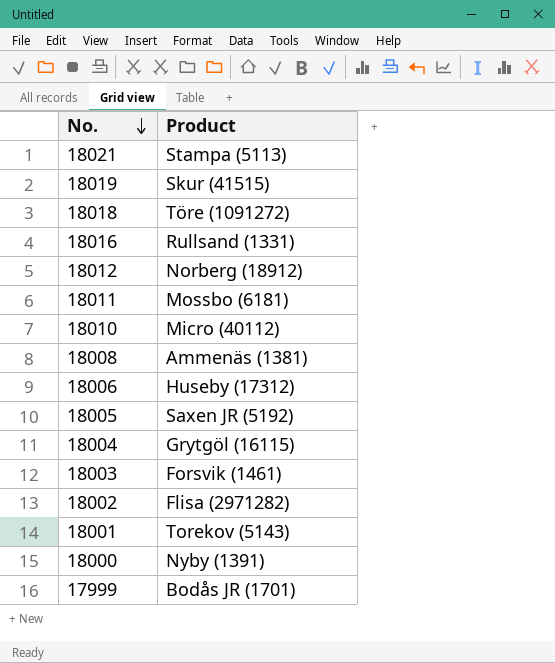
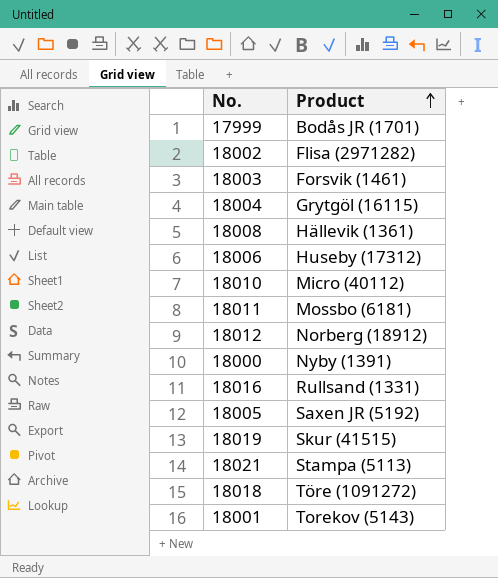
row order: No. descending -> Product ascending
18008 | Product: Ammenäs (1381) -> Hällevik (1361)

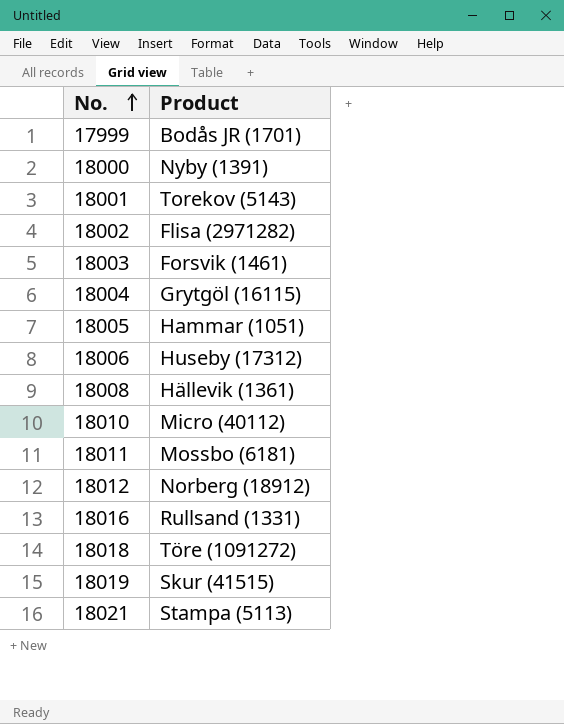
row order: Product ascending -> No. ascending
18005 | Product: Saxen JR (5192) -> Hammar (1051)

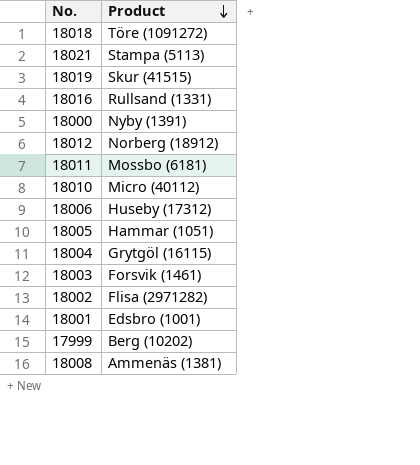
row order: No. ascending -> Product descending
18001 | Product: Torekov (5143) -> Edsbro (1001)
17999 | Product: Bodås JR (1701) -> Berg (10202)
18008 | Product: Hällevik (1361) -> Ammenäs (1381)

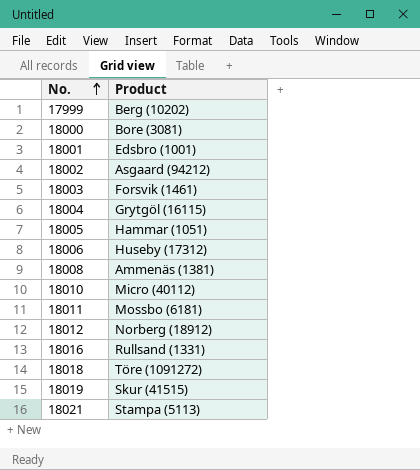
row order: Product descending -> No. ascending
18000 | Product: Nyby (1391) -> Bore (3081)
18002 | Product: Flisa (2971282) -> Asgaard (94212)

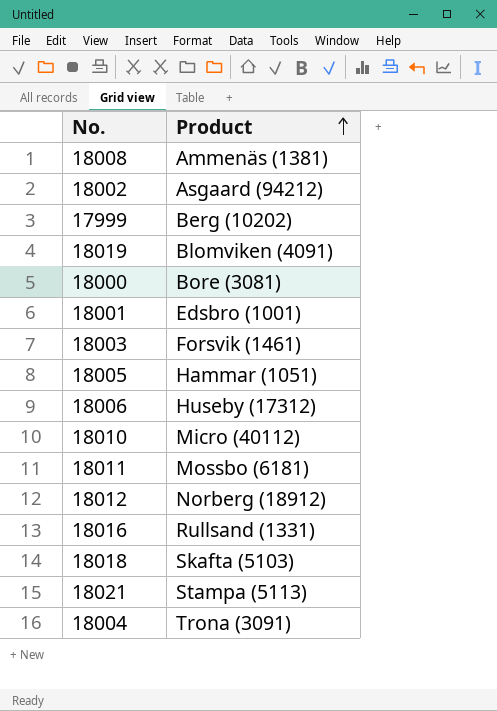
row order: No. ascending -> Product ascending
18019 | Product: Skur (41515) -> Blomviken (4091)
18018 | Product: Töre (1091272) -> Skafta (5103)
18004 | Product: Grytgöl (16115) -> Trona (3091)

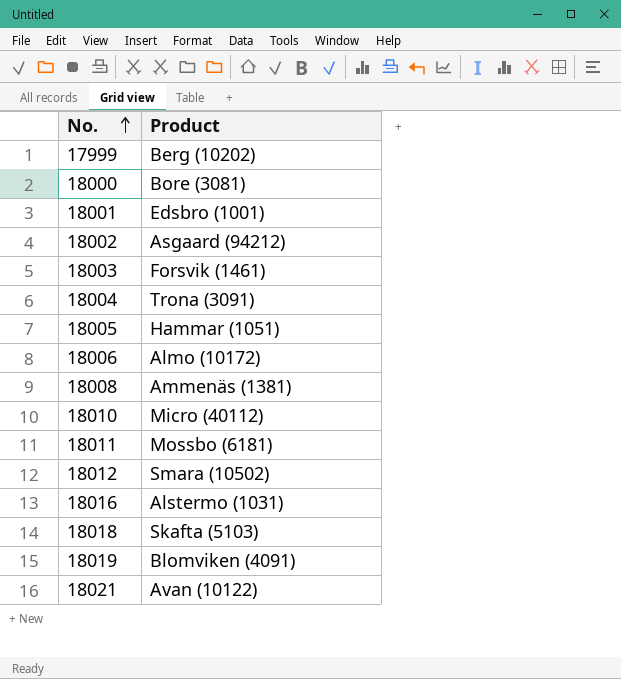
row order: Product ascending -> No. ascending
18006 | Product: Huseby (17312) -> Almo (10172)
18012 | Product: Norberg (18912) -> Smara (10502)
18016 | Product: Rullsand (1331) -> Alstermo (1031)
18021 | Product: Stampa (5113) -> Avan (10122)

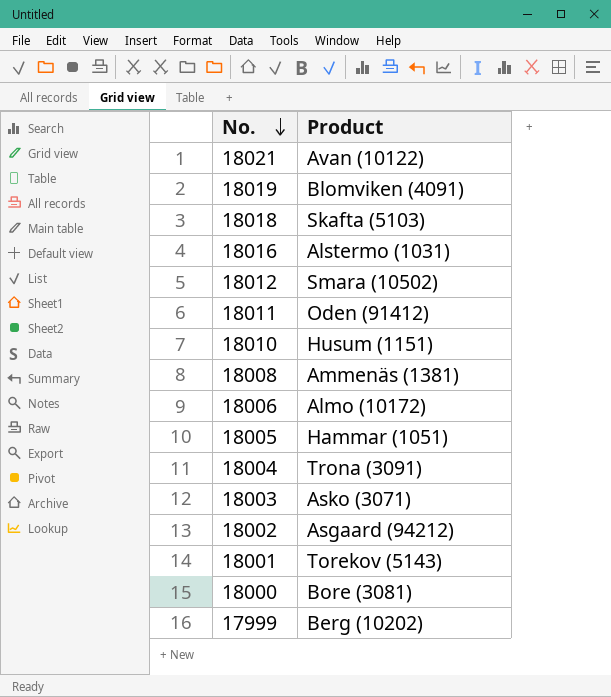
row order: No. ascending -> No. descending
18011 | Product: Mossbo (6181) -> Oden (91412)
18010 | Product: Micro (40112) -> Husum (1151)
18003 | Product: Forsvik (1461) -> Asko (3071)
18001 | Product: Edsbro (1001) -> Torekov (5143)

